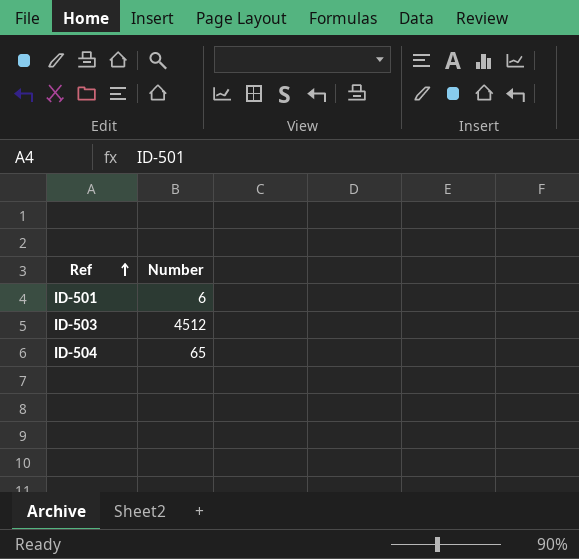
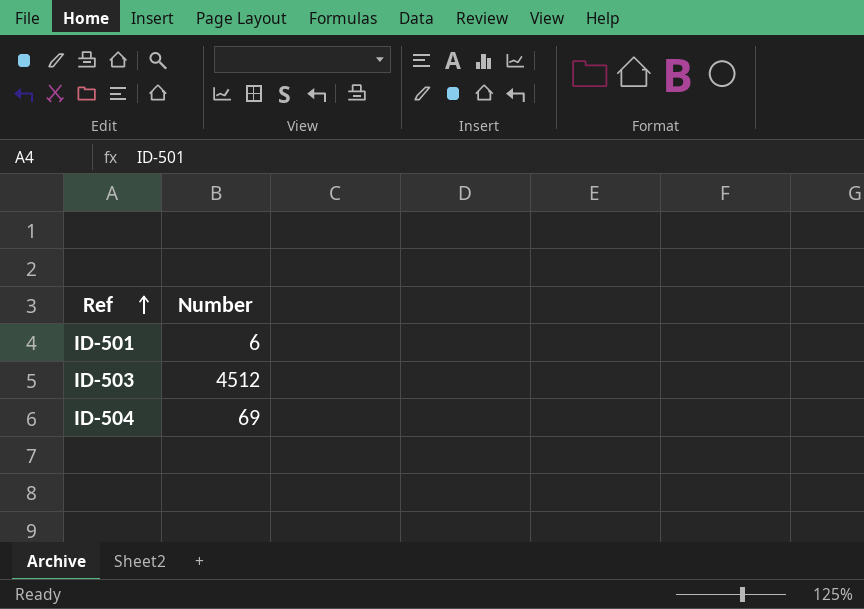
ID-504 | Number: 65 -> 69

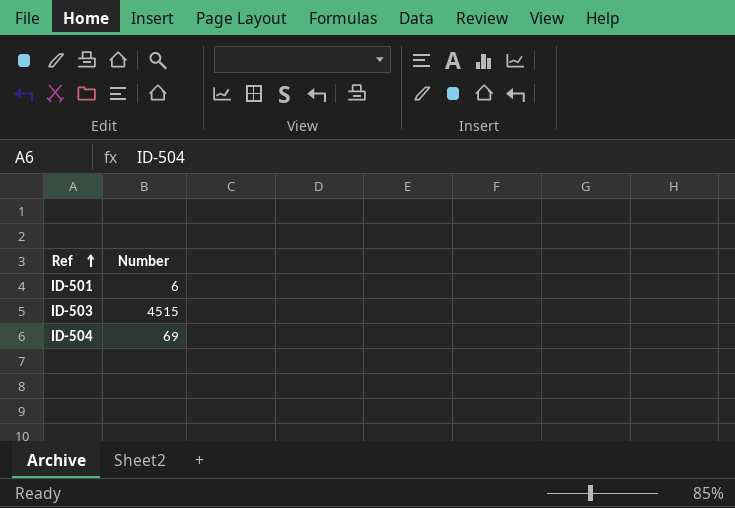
ID-503 | Number: 4512 -> 4515

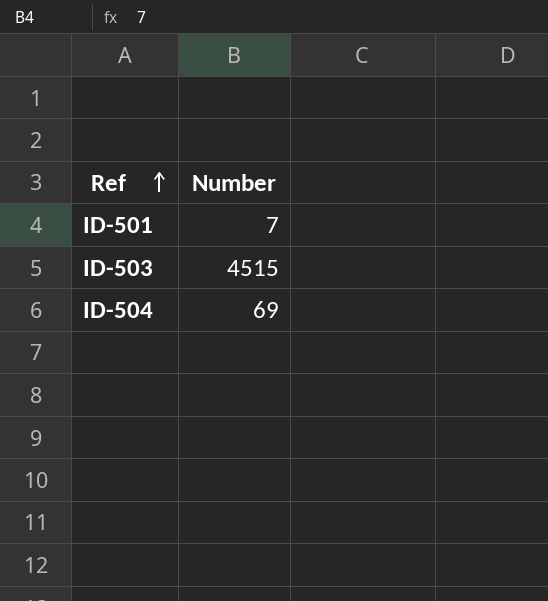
ID-501 | Number: 6 -> 7

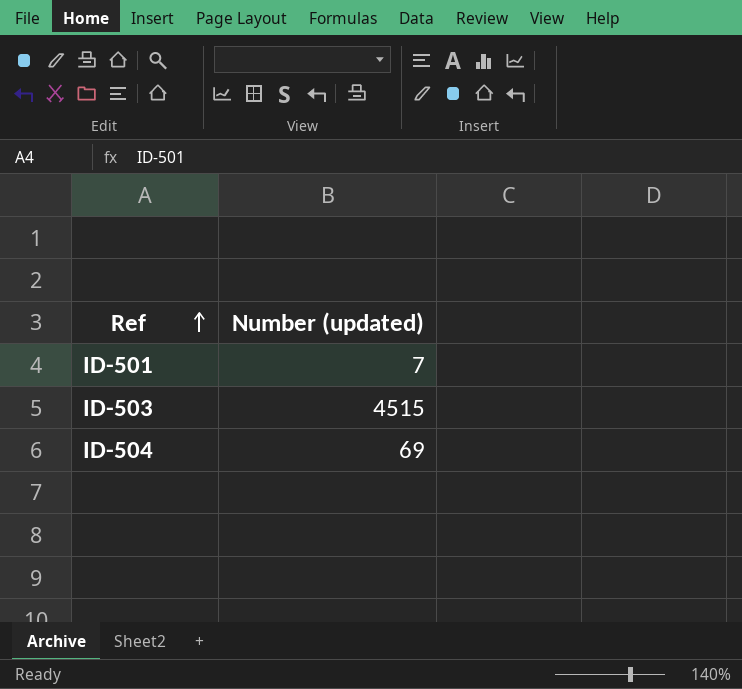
column name: Number -> Number (updated)

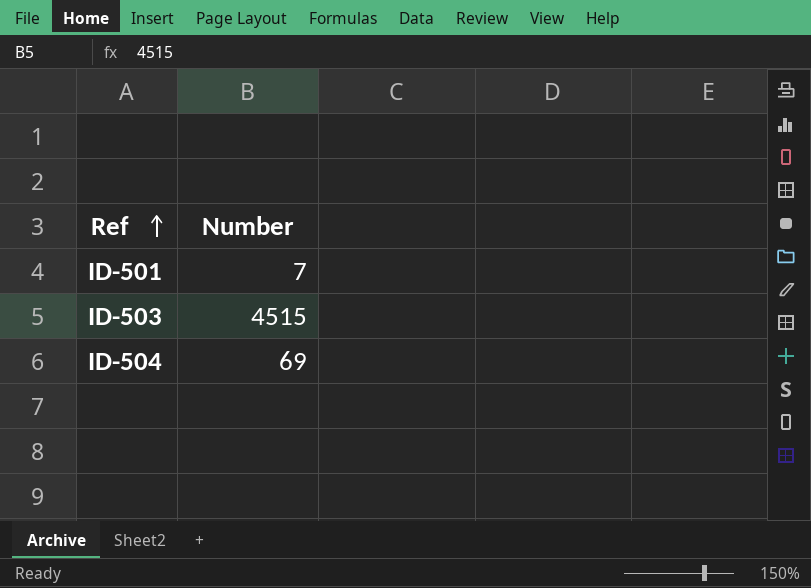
column name: Number (updated) -> Number

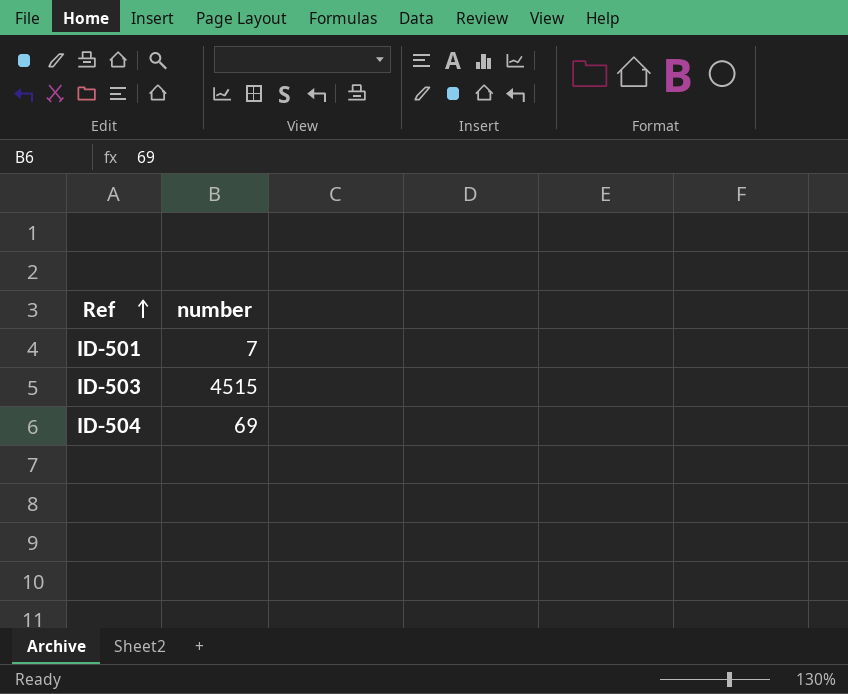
column name: Number -> number

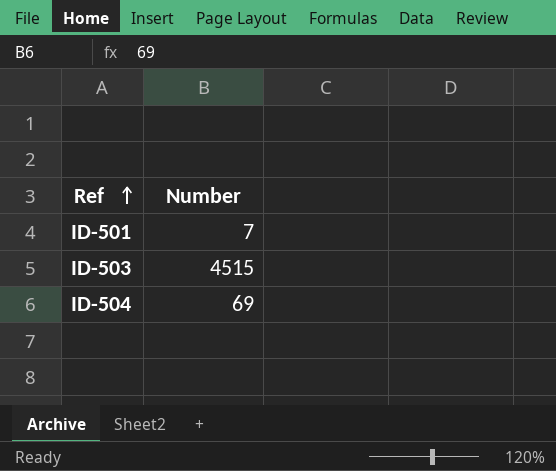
column name: number -> Number

